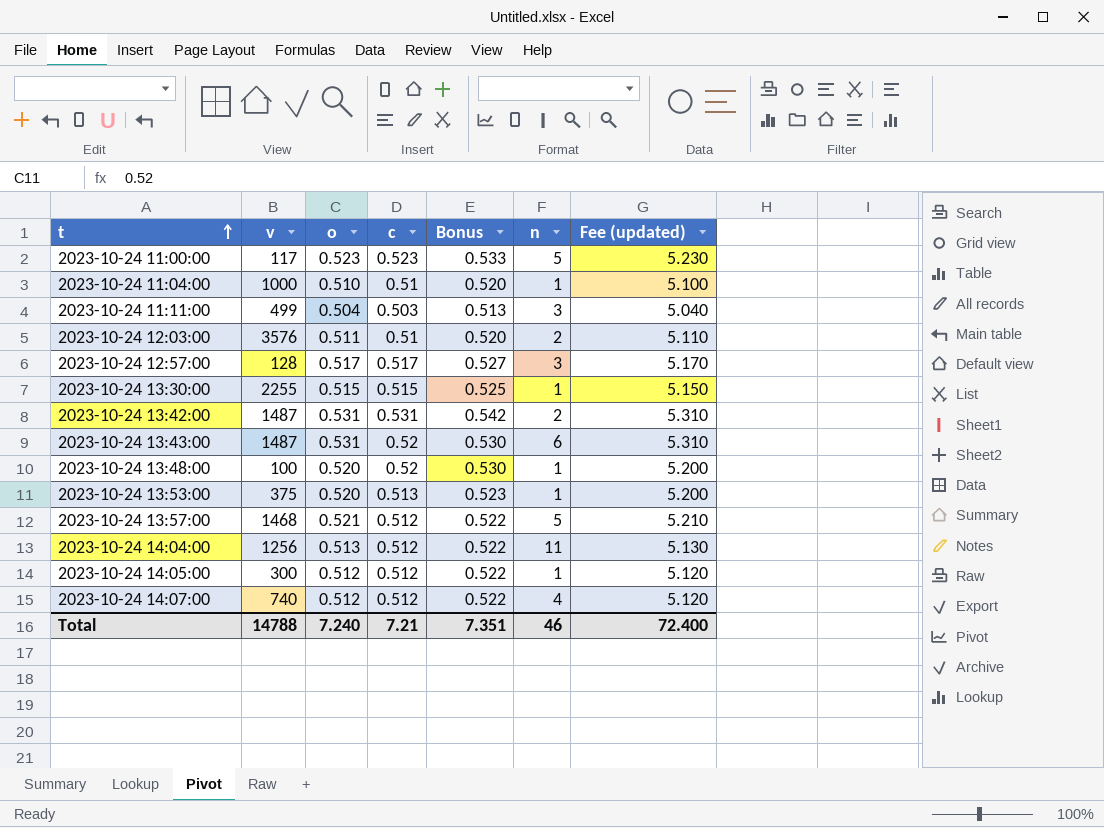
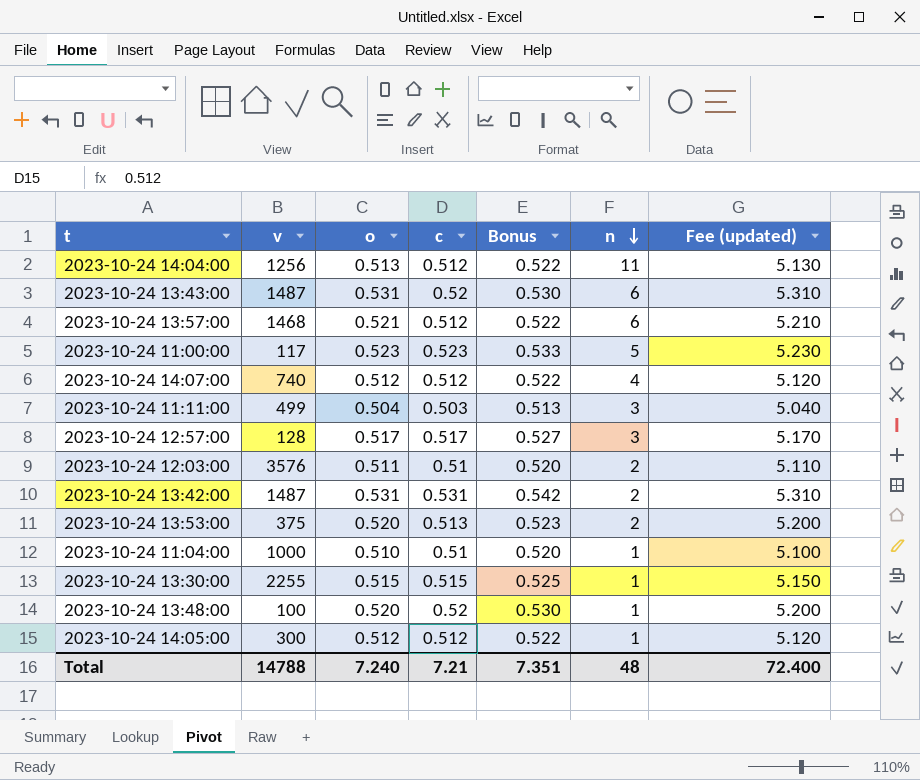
row order: t ascending -> n descending
2023-10-24 13:57:00 | n: 5 -> 6
2023-10-24 13:53:00 | n: 1 -> 2
Total | n: 46 -> 48

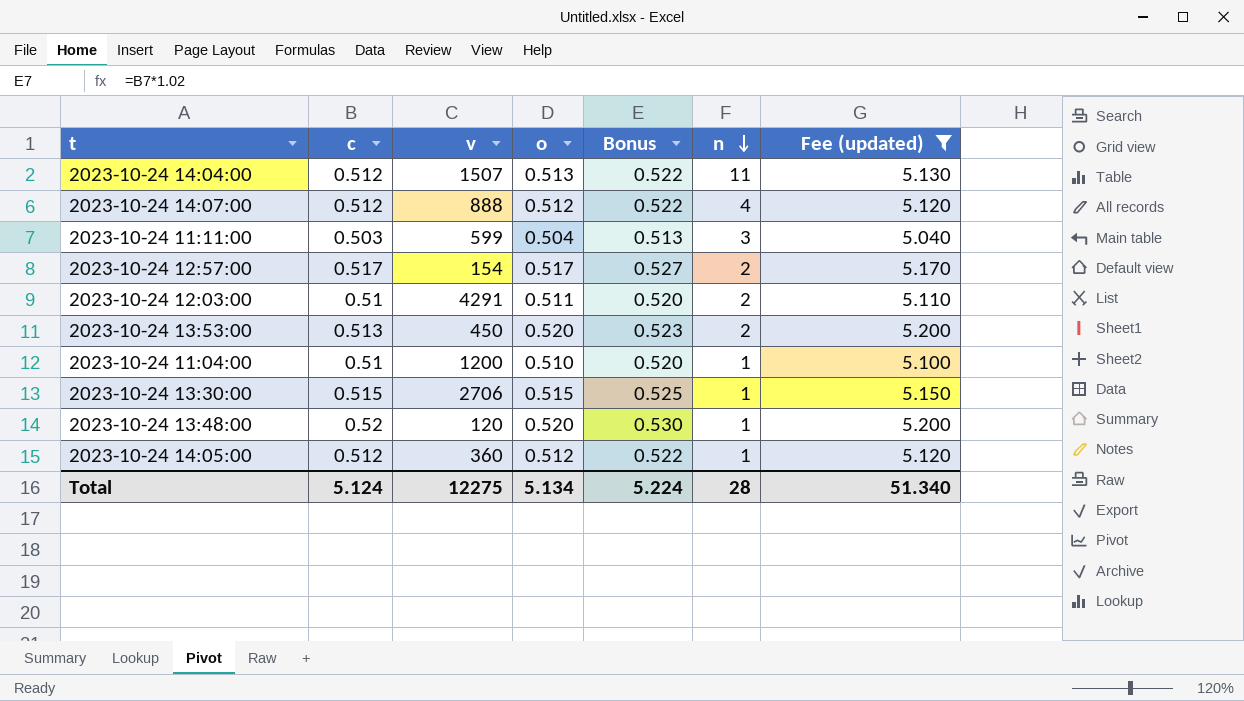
filter: none -> Fee (updated) <= 5.200
column c | position: 4 -> 2
2023-10-24 14:04:00 | v: 1256 -> 1507
2023-10-24 14:07:00 | v: 740 -> 888
2023-10-24 11:11:00 | v: 499 -> 599
2023-10-24 12:57:00 | v: 128 -> 154
2023-10-24 12:57:00 | n: 3 -> 2
2023-10-24 12:03:00 | v: 3576 -> 4291
2023-10-24 13:53:00 | v: 375 -> 450
2023-10-24 11:04:00 | v: 1000 -> 1200
2023-10-24 13:30:00 | v: 2255 -> 2706
2023-10-24 13:48:00 | v: 100 -> 120
2023-10-24 14:05:00 | v: 300 -> 360
Total | c: 7.21 -> 5.124
Total | v: 14788 -> 12275
Total | o: 7.240 -> 5.134
Total | Bonus: 7.351 -> 5.224
Total | n: 48 -> 28
Total | Fee (updated): 72.400 -> 51.340

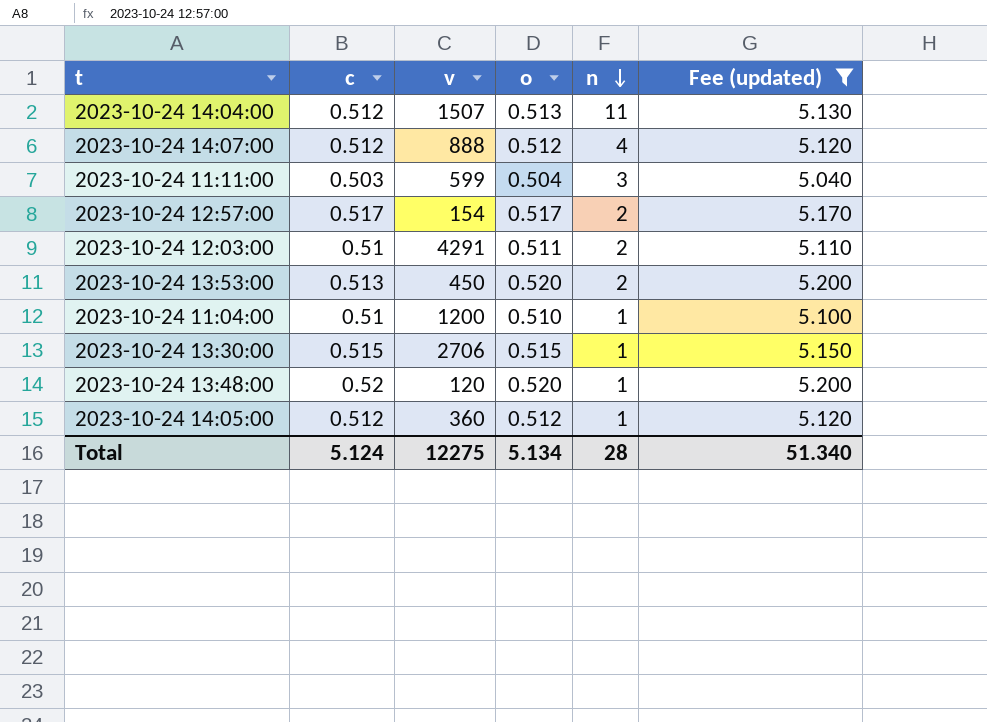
column Bonus | formula: [c] * 1.02 -> none

